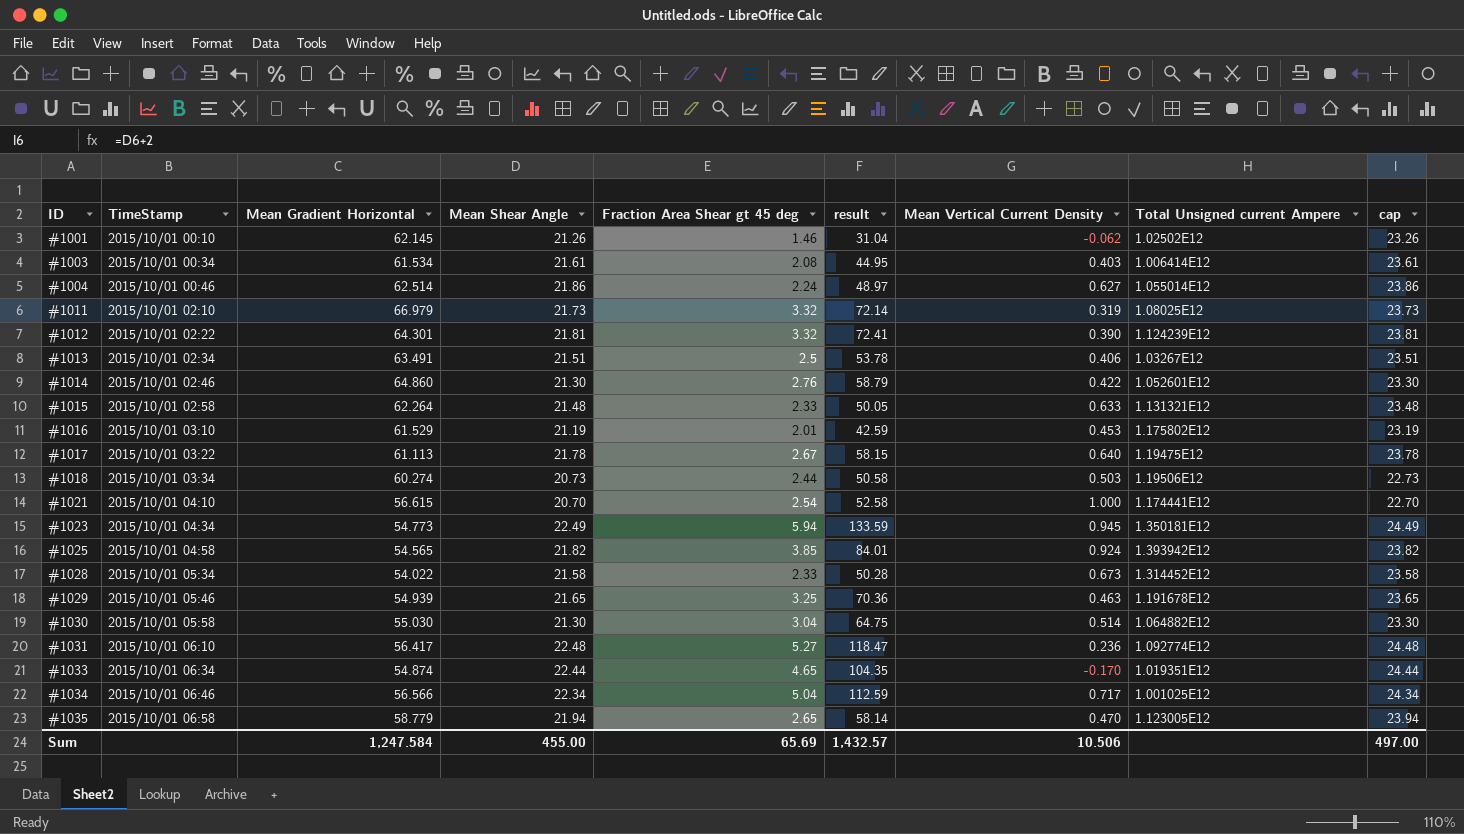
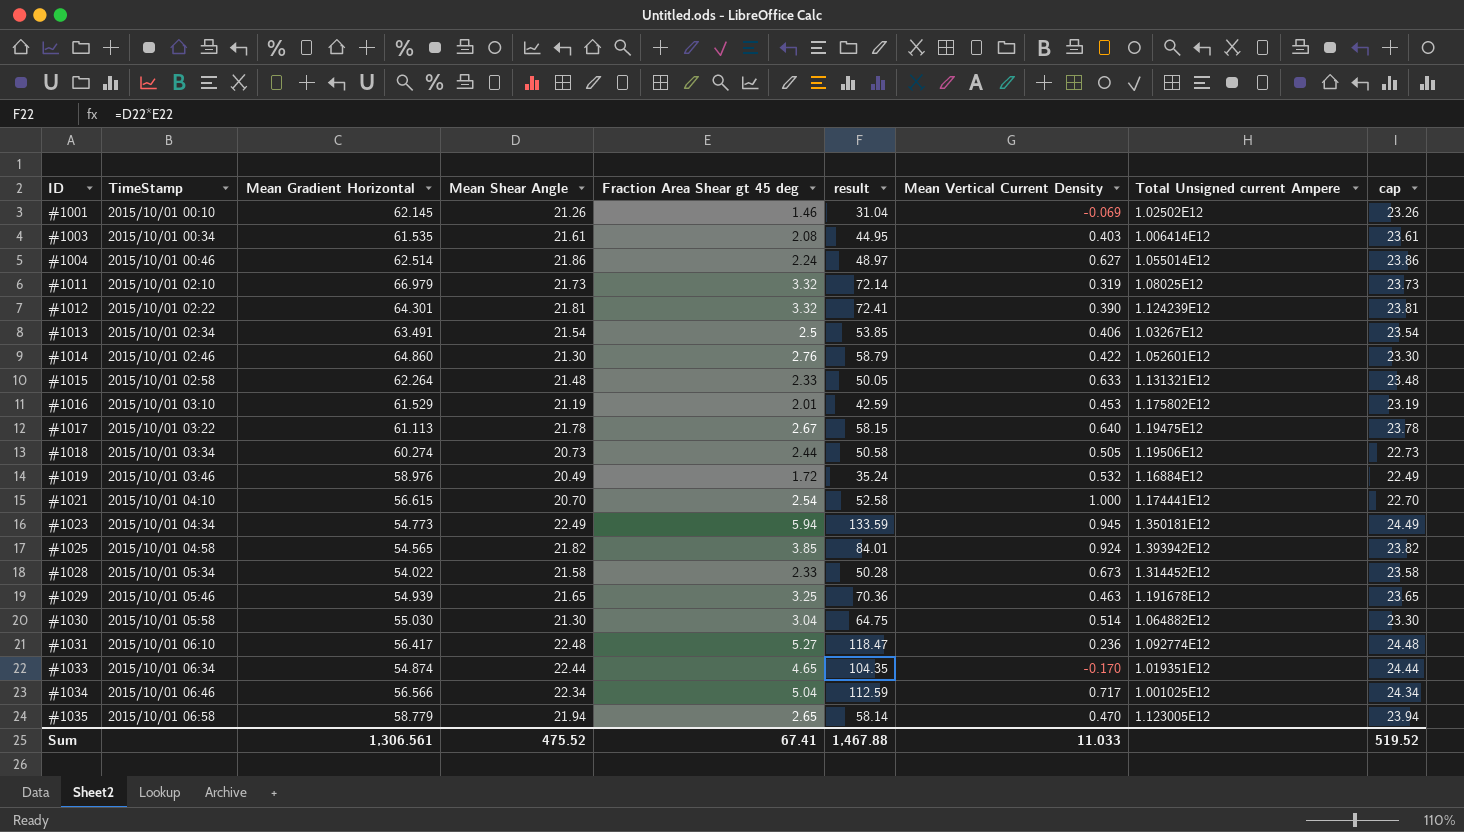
#1001 | Mean Vertical Current Density: -0.062 -> -0.069
#1003 | Mean Gradient Horizontal: 61.534 -> 61.535
#1013 | Mean Shear Angle: 21.51 -> 21.54
#1013 | result: 53.78 -> 53.85
#1013 | cap: 23.51 -> 23.54
#1018 | Mean Vertical Current Density: 0.503 -> 0.505
row #1019: none -> 2015/10/01 03:46 | 58.976 | 20.49 | 1.72 | 35.24 | 0.532 | 1.16884E12 | 22.49
Sum | Mean Gradient Horizontal: 1,247.584 -> 1,306.561
Sum | Mean Shear Angle: 455.00 -> 475.52
Sum | Fraction Area Shear gt 45 deg: 65.69 -> 67.41
Sum | result: 1,432.57 -> 1,467.88
Sum | Mean Vertical Current Density: 10.506 -> 11.033
Sum | cap: 497.00 -> 519.52

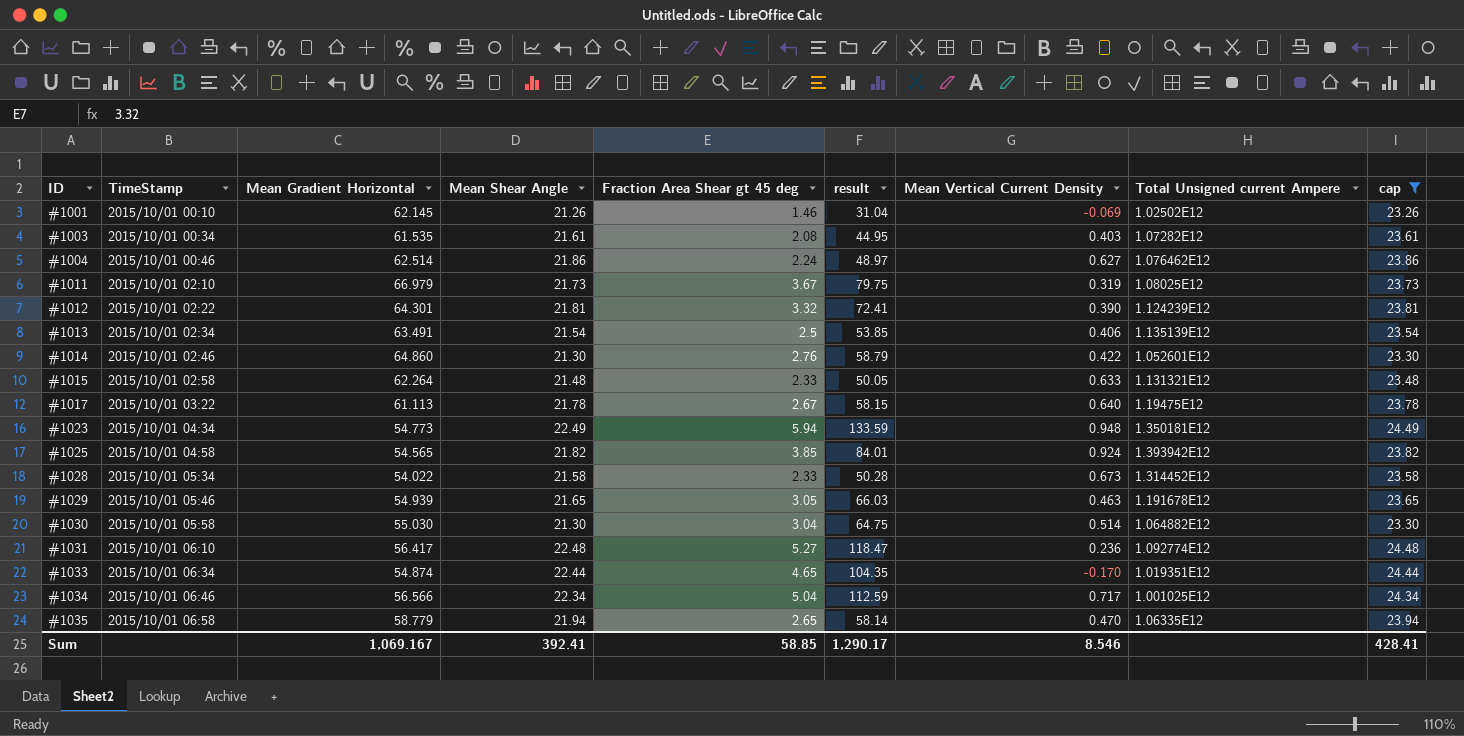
filter: none -> cap >= 23.26
#1003 | Total Unsigned current Ampere: 1.006414E12 -> 1.07282E12
#1004 | Total Unsigned current Ampere: 1.055014E12 -> 1.076462E12
#1011 | Fraction Area Shear gt 45 deg: 3.32 -> 3.67
#1011 | result: 72.14 -> 79.75
#1013 | Total Unsigned current Ampere: 1.03267E12 -> 1.135139E12
#1023 | Mean Vertical Current Density: 0.945 -> 0.948
#1029 | Fraction Area Shear gt 45 deg: 3.25 -> 3.05
#1029 | result: 70.36 -> 66.03
#1035 | Total Unsigned current Ampere: 1.123005E12 -> 1.06335E12
Sum | Mean Gradient Horizontal: 1,306.561 -> 1,069.167
Sum | Mean Shear Angle: 475.52 -> 392.41
Sum | Fraction Area Shear gt 45 deg: 67.41 -> 58.85
Sum | result: 1,467.88 -> 1,290.17
Sum | Mean Vertical Current Density: 11.033 -> 8.546
Sum | cap: 519.52 -> 428.41

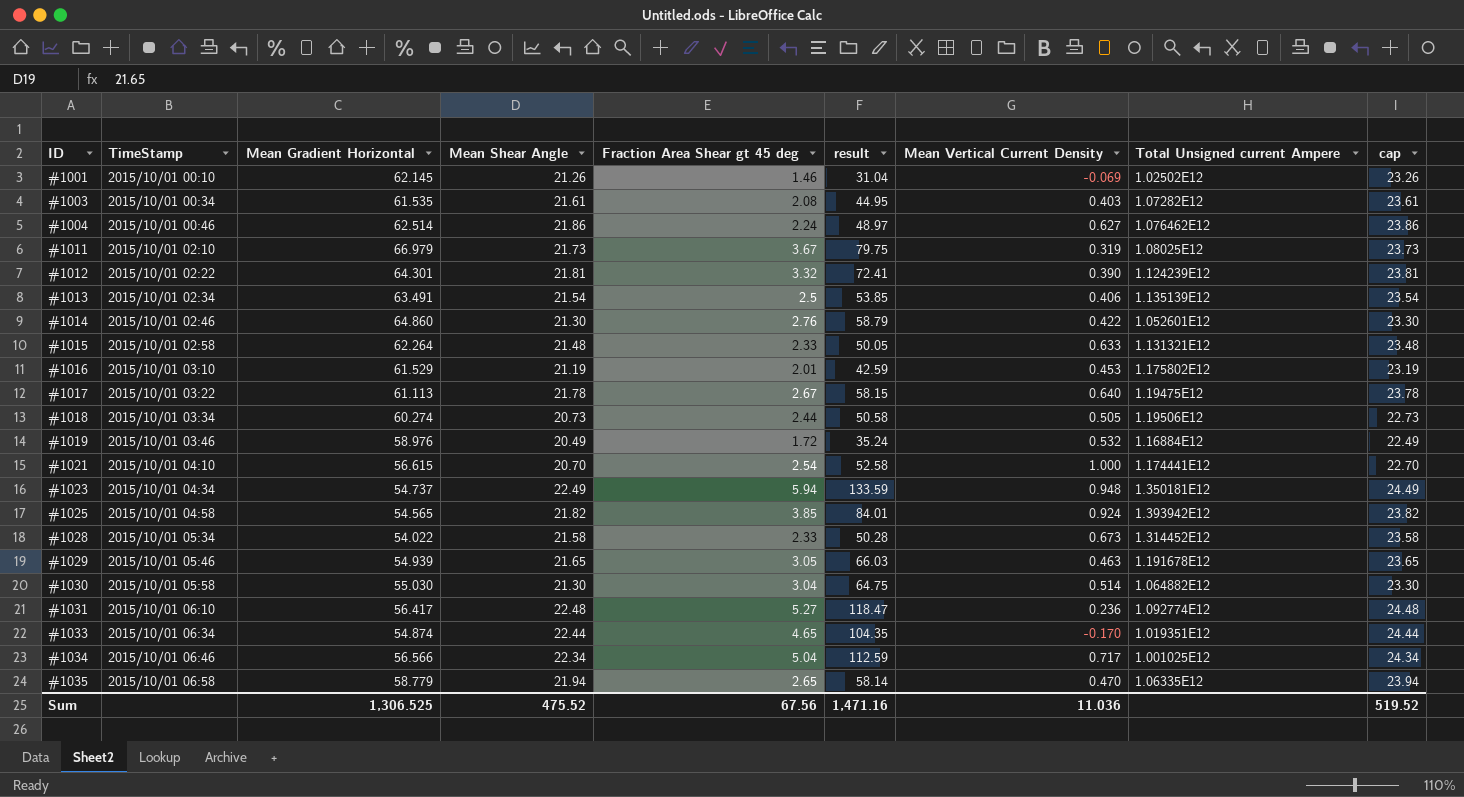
filter: cap >= 23.26 -> none
#1023 | Mean Gradient Horizontal: 54.773 -> 54.737
Sum | Mean Gradient Horizontal: 1,069.167 -> 1,306.525
Sum | Mean Shear Angle: 392.41 -> 475.52
Sum | Fraction Area Shear gt 45 deg: 58.85 -> 67.56
Sum | result: 1,290.17 -> 1,471.16
Sum | Mean Vertical Current Density: 8.546 -> 11.036
Sum | cap: 428.41 -> 519.52

